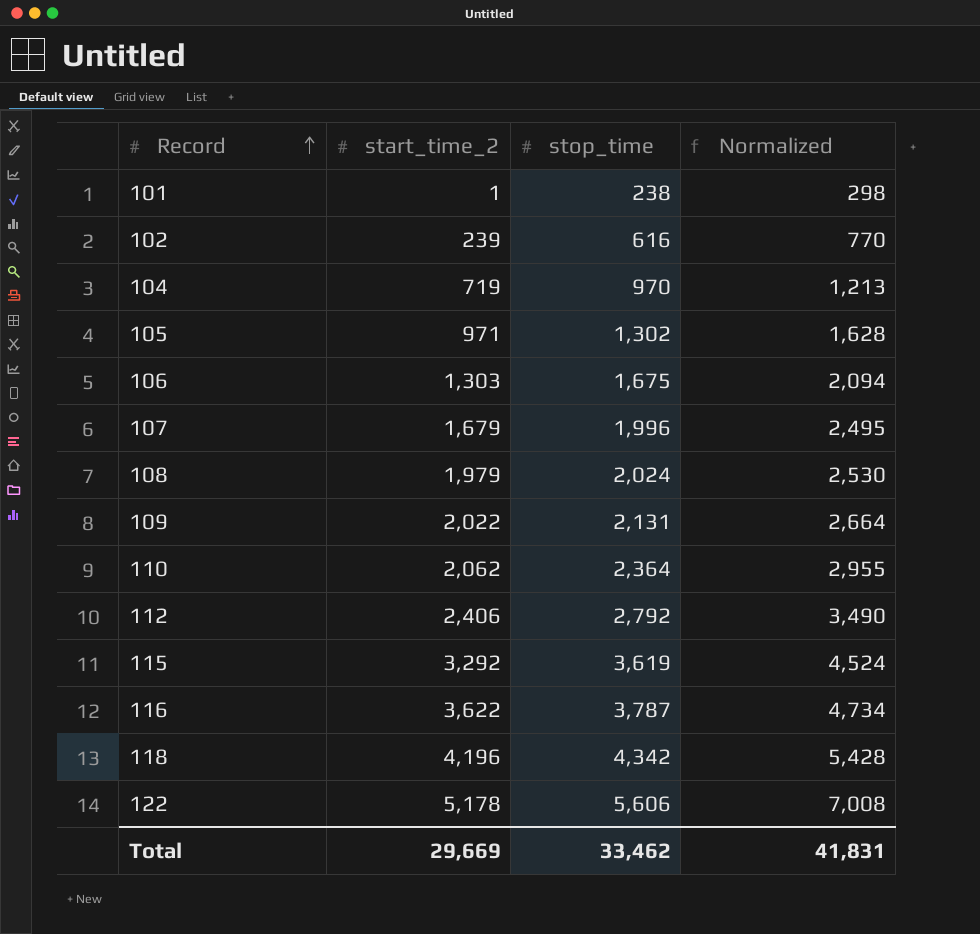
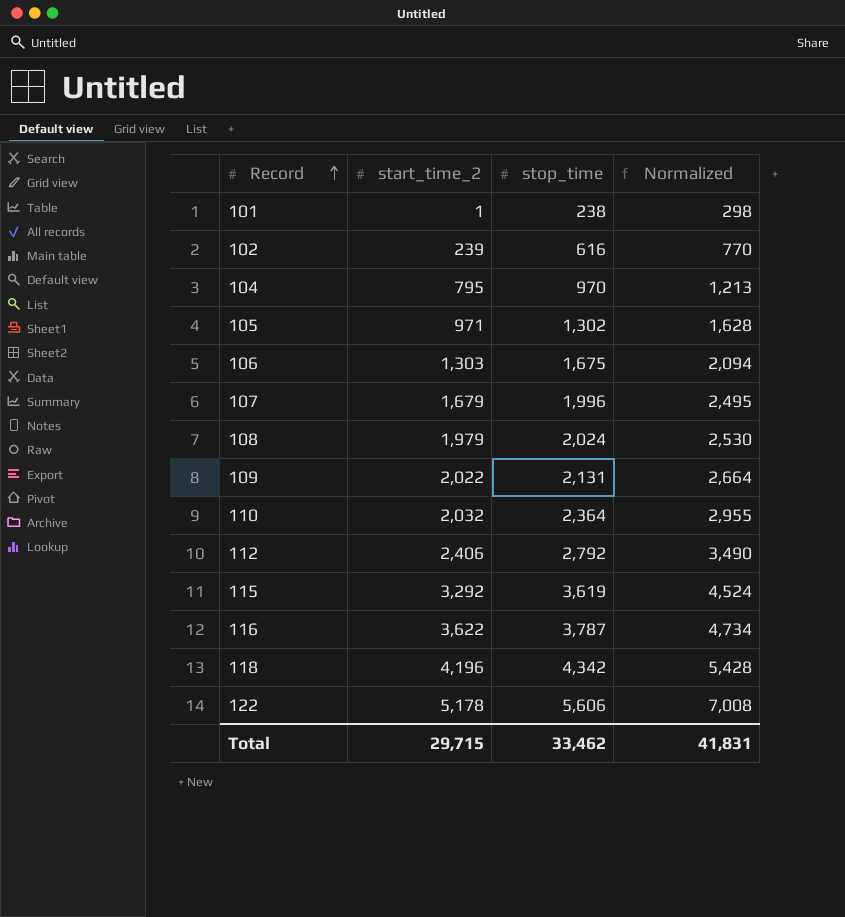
104 | start_time_2: 719 -> 795
110 | start_time_2: 2,062 -> 2,032
Total | start_time_2: 29,669 -> 29,715

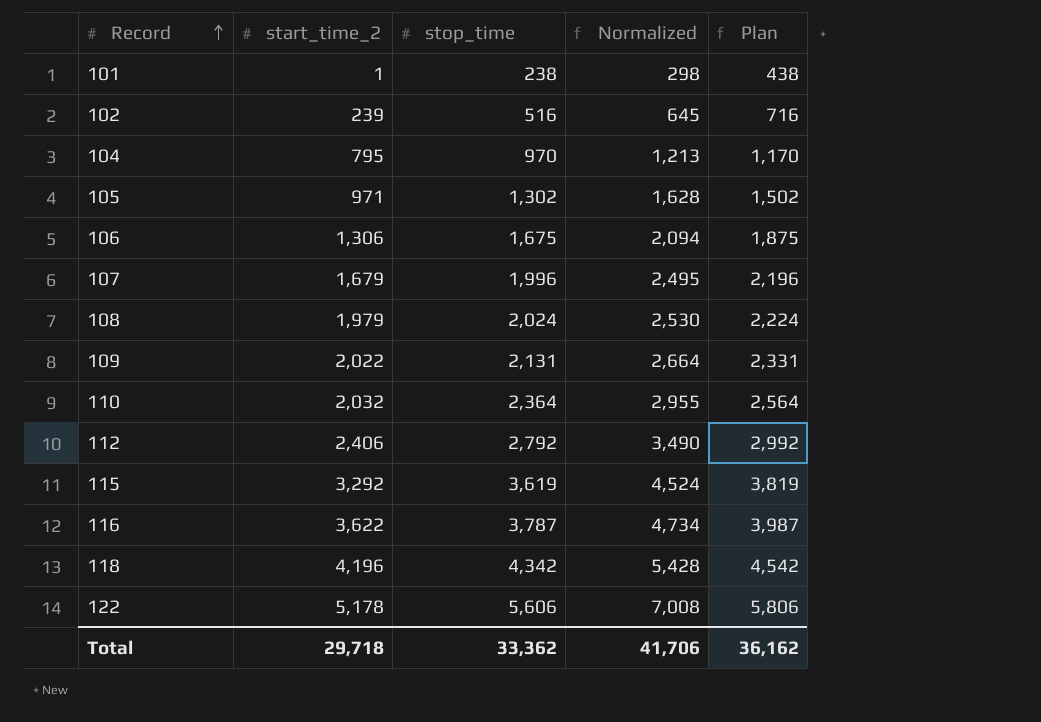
column Plan | formula: none -> [stop_time] + 200
102 | stop_time: 616 -> 516
102 | Normalized: 770 -> 645
106 | start_time_2: 1,303 -> 1,306
Total | start_time_2: 29,715 -> 29,718
Total | stop_time: 33,462 -> 33,362
Total | Normalized: 41,831 -> 41,706

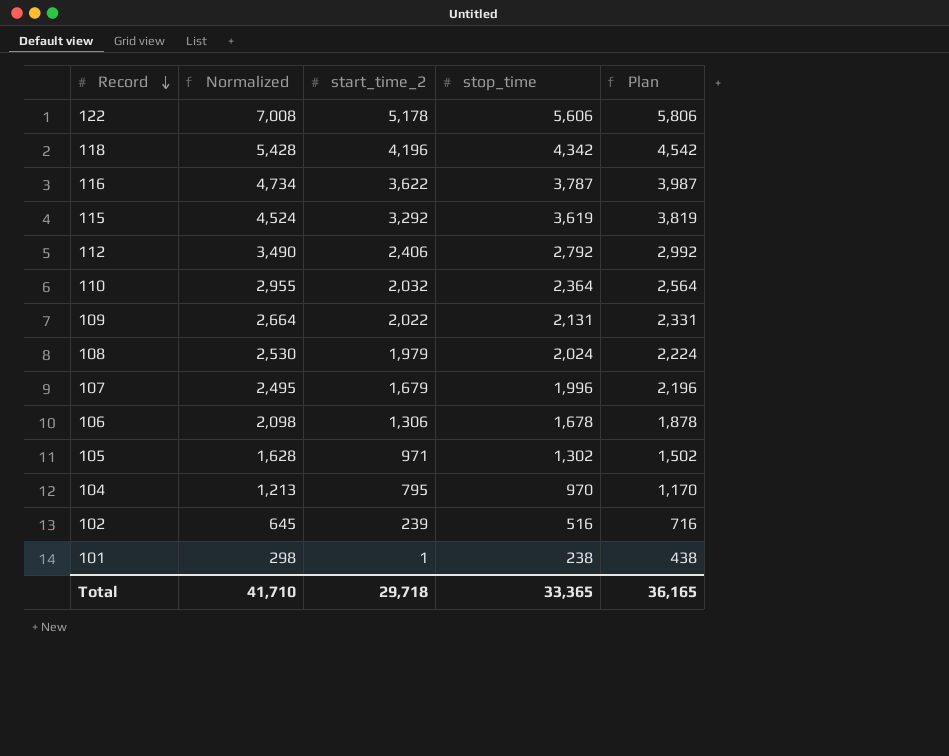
row order: Record ascending -> Record descending
column Normalized | position: 4 -> 2
106 | Normalized: 2,094 -> 2,098
106 | stop_time: 1,675 -> 1,678
106 | Plan: 1,875 -> 1,878
Total | Normalized: 41,706 -> 41,710
Total | stop_time: 33,362 -> 33,365
Total | Plan: 36,162 -> 36,165

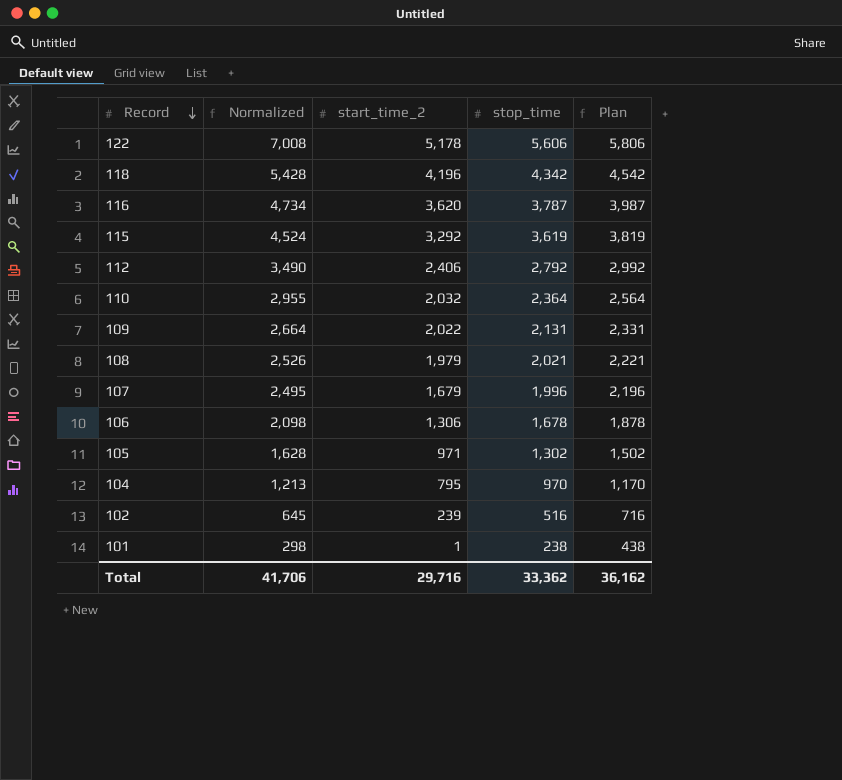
116 | start_time_2: 3,622 -> 3,620
108 | Normalized: 2,530 -> 2,526
108 | stop_time: 2,024 -> 2,021
108 | Plan: 2,224 -> 2,221
Total | Normalized: 41,710 -> 41,706
Total | start_time_2: 29,718 -> 29,716
Total | stop_time: 33,365 -> 33,362
Total | Plan: 36,165 -> 36,162

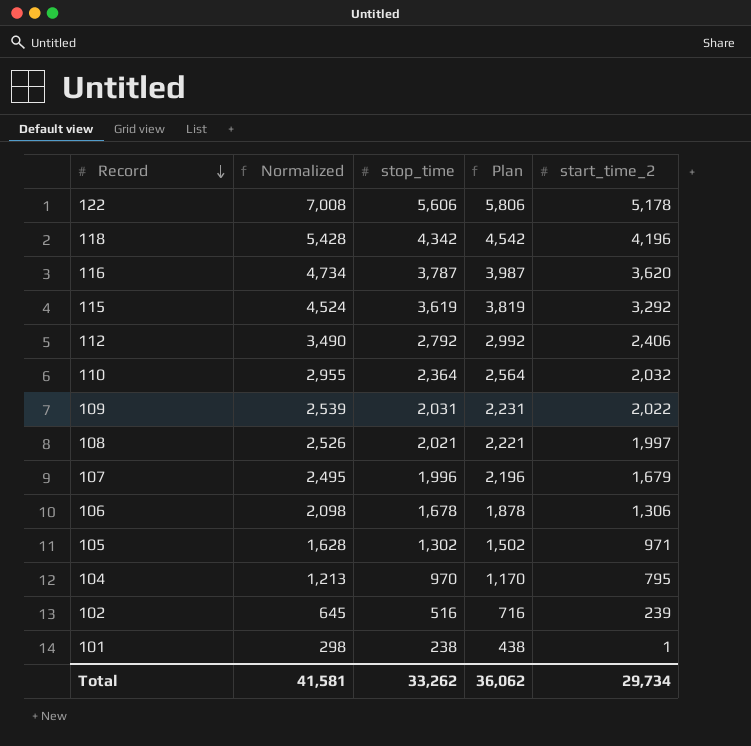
column start_time_2 | position: 3 -> 5
109 | Normalized: 2,664 -> 2,539
109 | stop_time: 2,131 -> 2,031
109 | Plan: 2,331 -> 2,231
108 | start_time_2: 1,979 -> 1,997
Total | Normalized: 41,706 -> 41,581
Total | stop_time: 33,362 -> 33,262
Total | Plan: 36,162 -> 36,062
Total | start_time_2: 29,716 -> 29,734

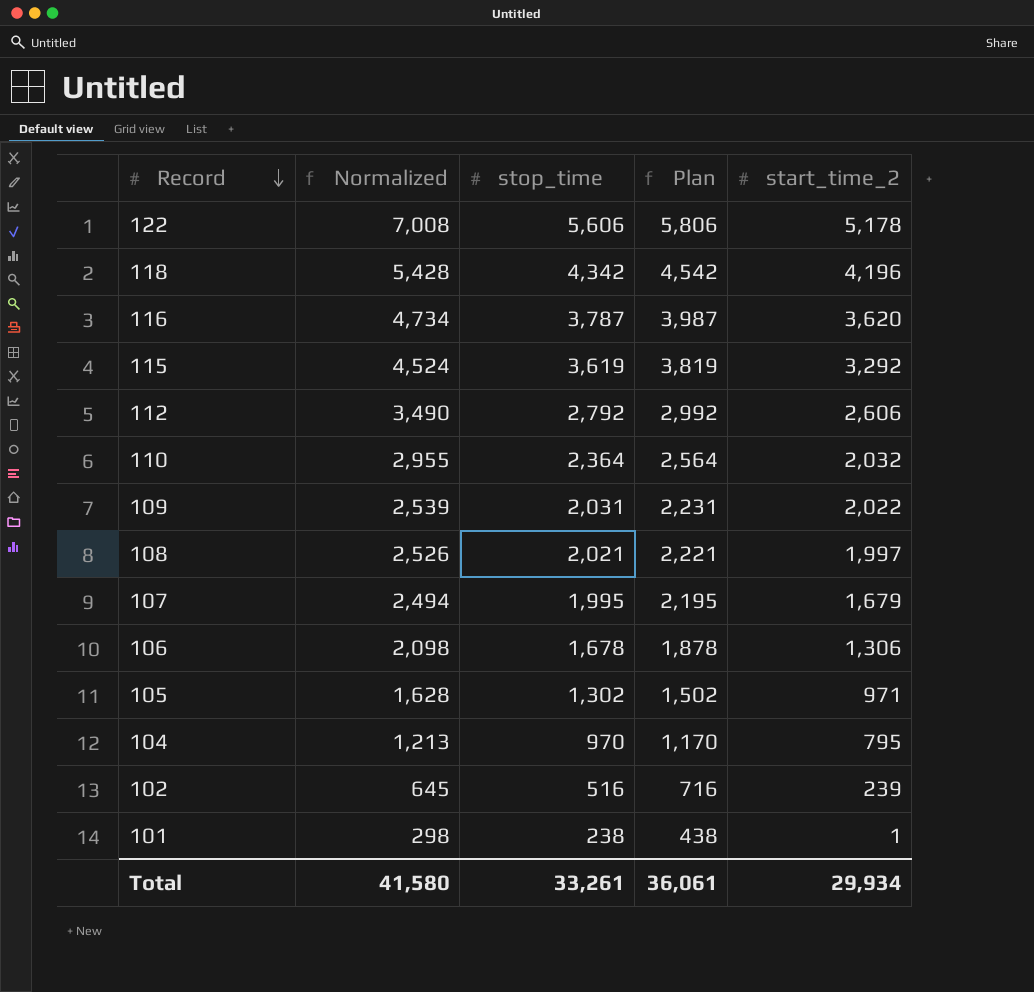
112 | start_time_2: 2,406 -> 2,606
107 | Normalized: 2,495 -> 2,494
107 | stop_time: 1,996 -> 1,995
107 | Plan: 2,196 -> 2,195
Total | Normalized: 41,581 -> 41,580
Total | stop_time: 33,262 -> 33,261
Total | Plan: 36,062 -> 36,061
Total | start_time_2: 29,734 -> 29,934

